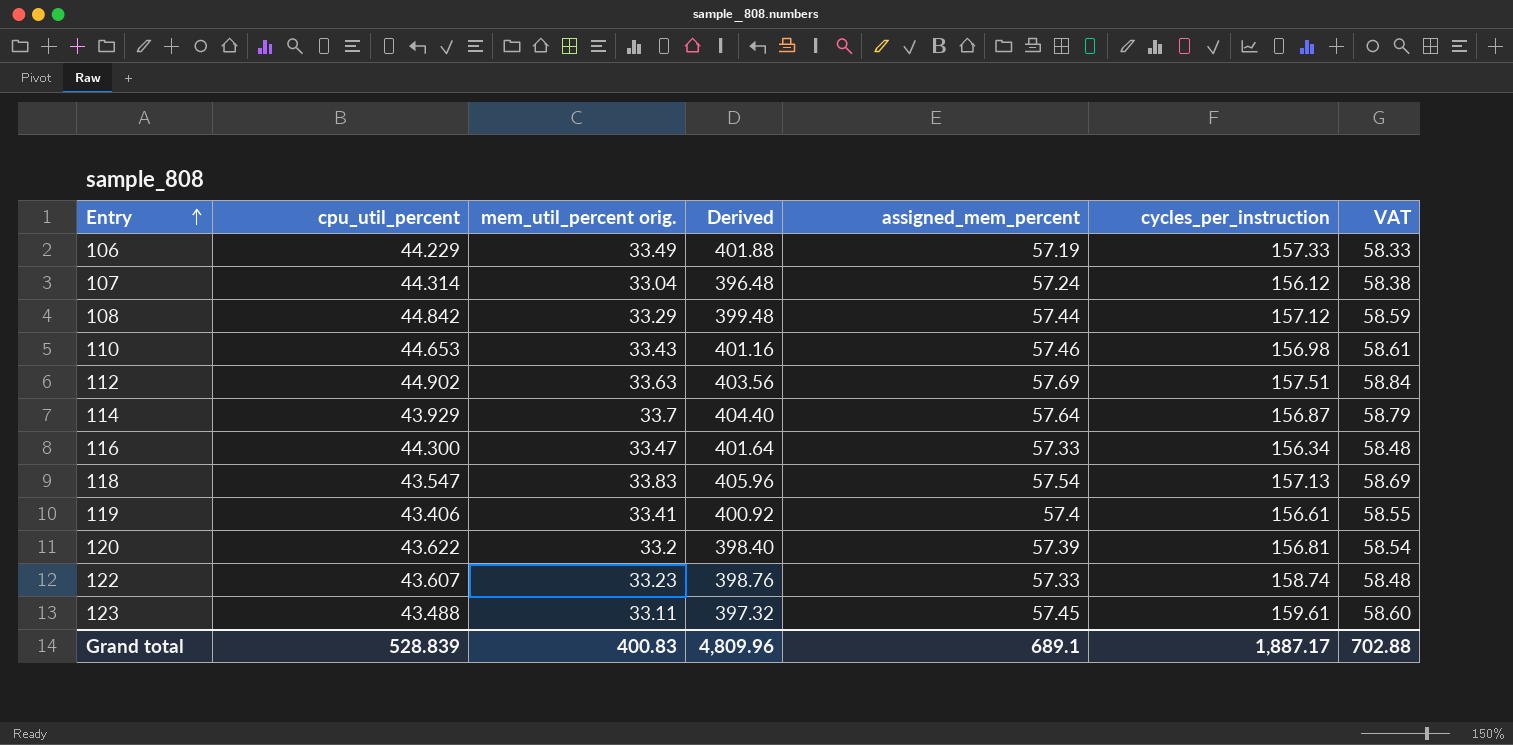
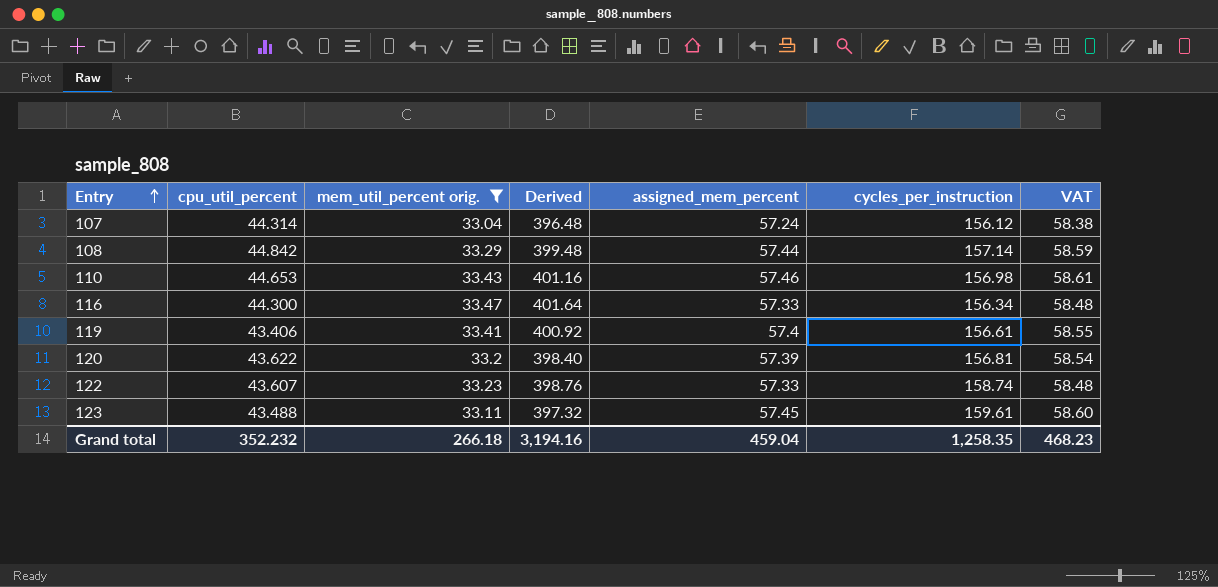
filter: none -> mem_util_percent orig. <= 33.47
108 | cycles_per_instruction: 157.12 -> 157.14
Grand total | cpu_util_percent: 528.839 -> 352.232
Grand total | mem_util_percent orig.: 400.83 -> 266.18
Grand total | Derived: 4,809.96 -> 3,194.16
Grand total | assigned_mem_percent: 689.1 -> 459.04
Grand total | cycles_per_instruction: 1,887.17 -> 1,258.35
Grand total | VAT: 702.88 -> 468.23

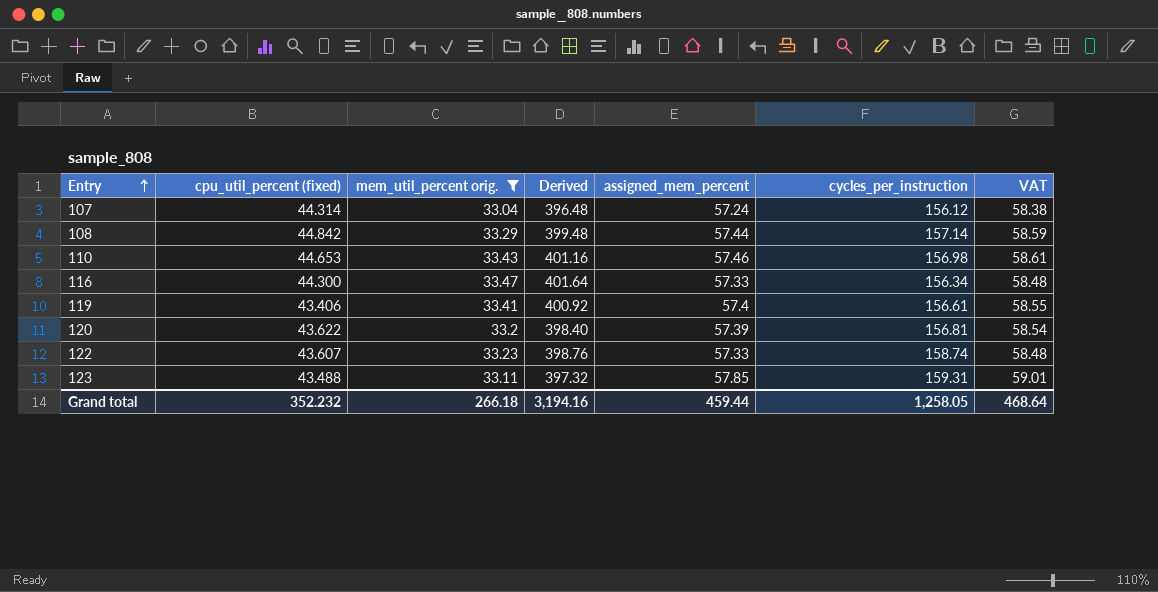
column name: cpu_util_percent -> cpu_util_percent (fixed)
123 | assigned_mem_percent: 57.45 -> 57.85
123 | cycles_per_instruction: 159.61 -> 159.31
123 | VAT: 58.60 -> 59.01
Grand total | assigned_mem_percent: 459.04 -> 459.44
Grand total | cycles_per_instruction: 1,258.35 -> 1,258.05
Grand total | VAT: 468.23 -> 468.64

